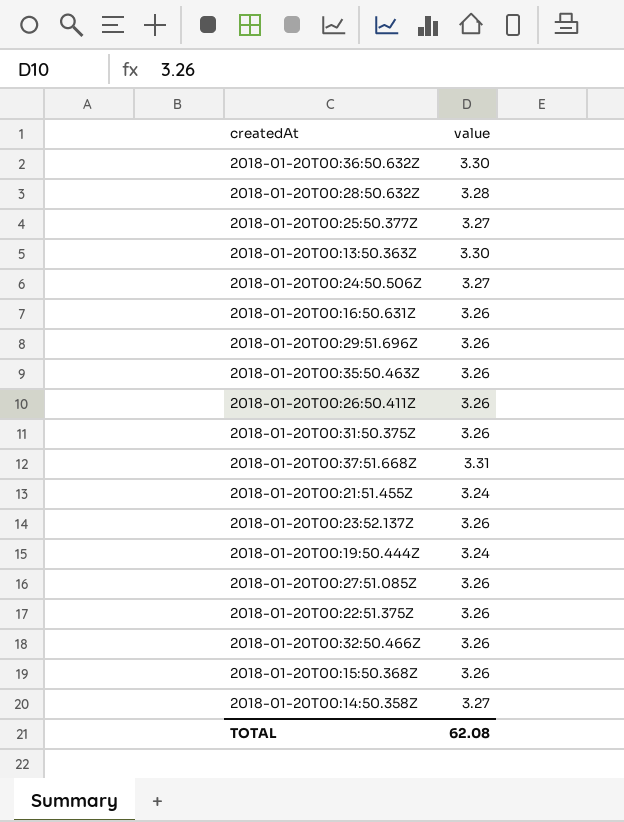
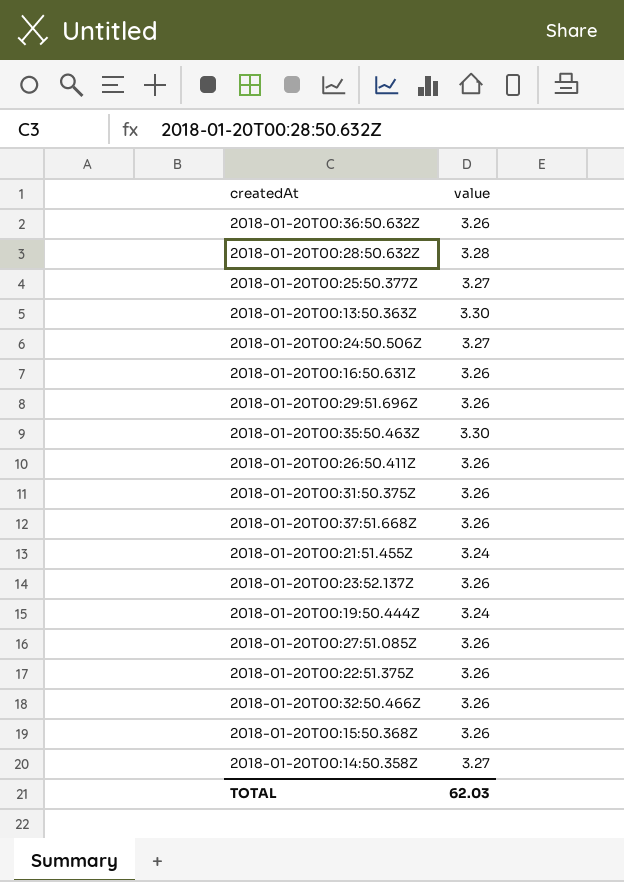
2018-01-20T00:36:50.632Z | value: 3.30 -> 3.26
2018-01-20T00:35:50.463Z | value: 3.26 -> 3.30
2018-01-20T00:37:51.668Z | value: 3.31 -> 3.26
TOTAL | value: 62.08 -> 62.03

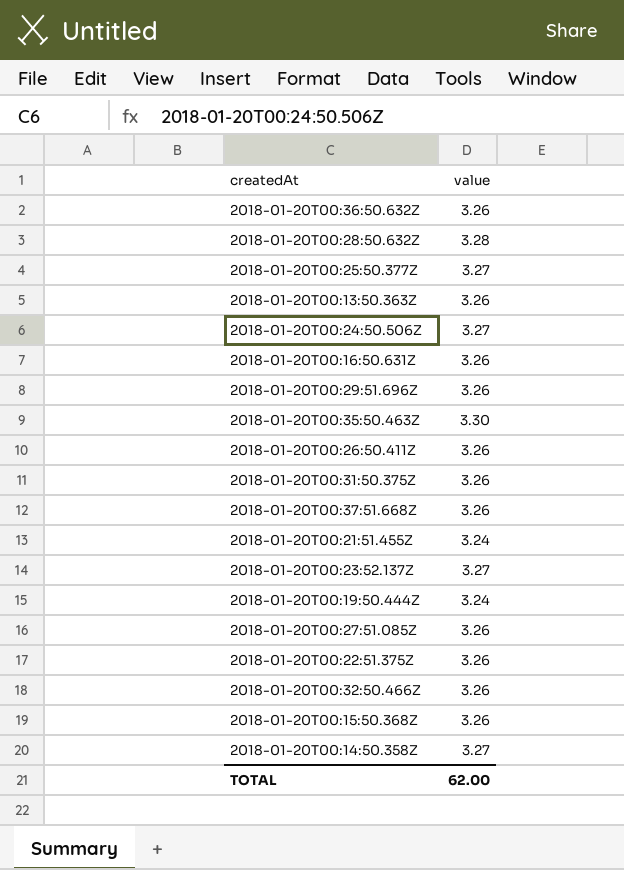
2018-01-20T00:13:50.363Z | value: 3.30 -> 3.26
2018-01-20T00:23:52.137Z | value: 3.26 -> 3.27
TOTAL | value: 62.03 -> 62.00

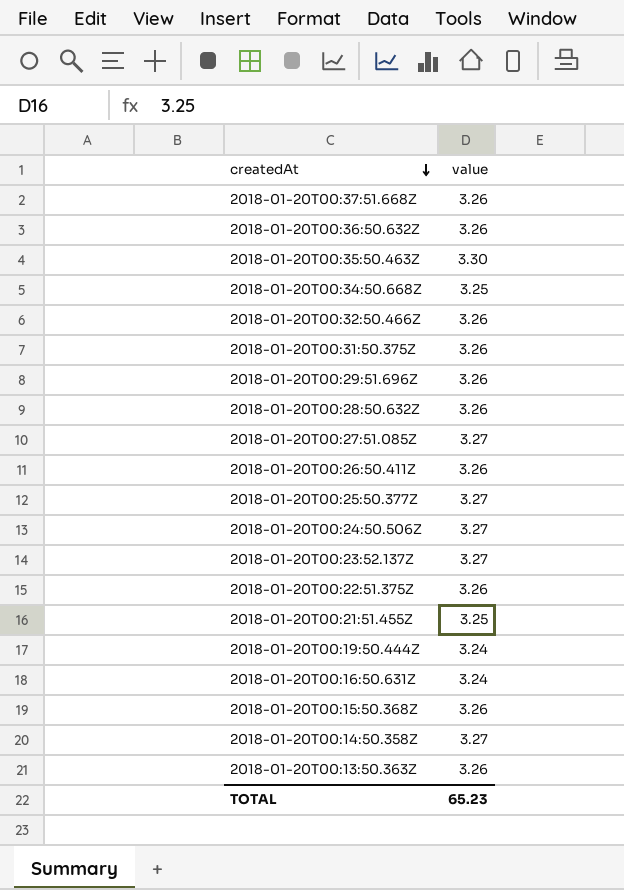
row order: none -> createdAt descending
row 2018-01-20T00:34:50.668Z: none -> 3.25
2018-01-20T00:28:50.632Z | value: 3.28 -> 3.26
2018-01-20T00:27:51.085Z | value: 3.26 -> 3.27
2018-01-20T00:21:51.455Z | value: 3.24 -> 3.25
2018-01-20T00:16:50.631Z | value: 3.26 -> 3.24
TOTAL | value: 62.00 -> 65.23

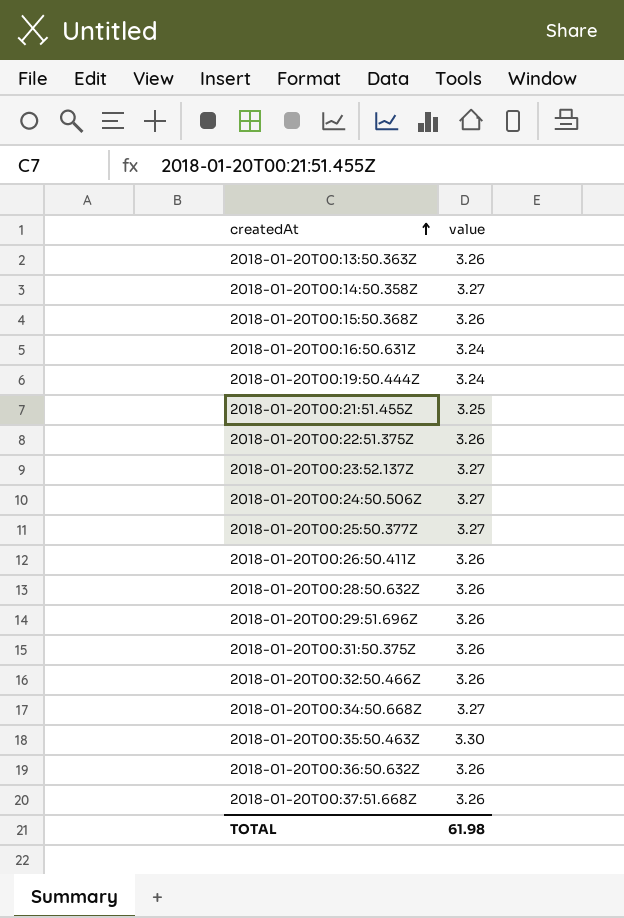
row order: createdAt descending -> createdAt ascending
row 2018-01-20T00:27:51.085Z: 3.27 -> none
2018-01-20T00:34:50.668Z | value: 3.25 -> 3.27
TOTAL | value: 65.23 -> 61.98

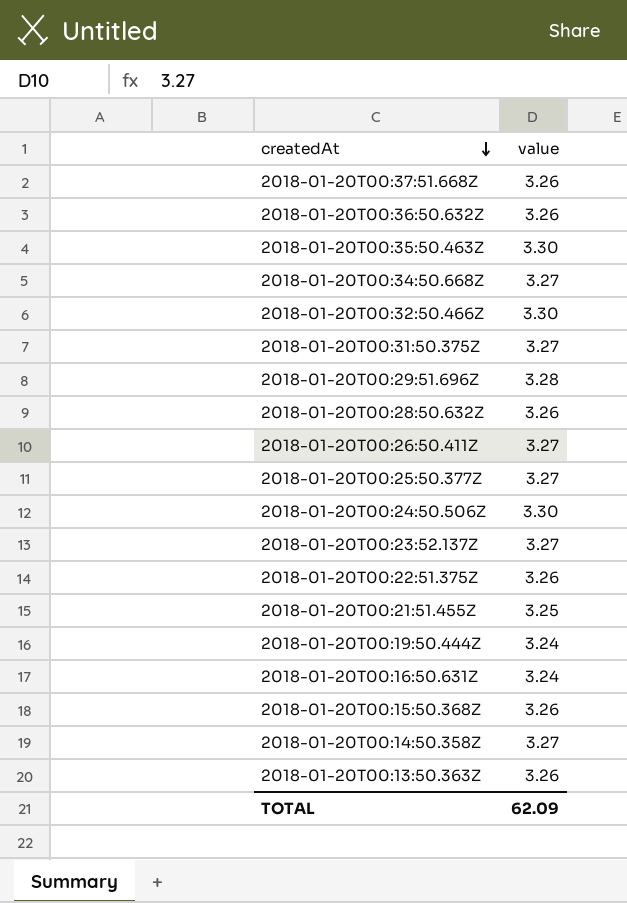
row order: createdAt ascending -> createdAt descending
2018-01-20T00:32:50.466Z | value: 3.26 -> 3.30
2018-01-20T00:31:50.375Z | value: 3.26 -> 3.27
2018-01-20T00:29:51.696Z | value: 3.26 -> 3.28
2018-01-20T00:26:50.411Z | value: 3.26 -> 3.27
2018-01-20T00:24:50.506Z | value: 3.27 -> 3.30
TOTAL | value: 61.98 -> 62.09

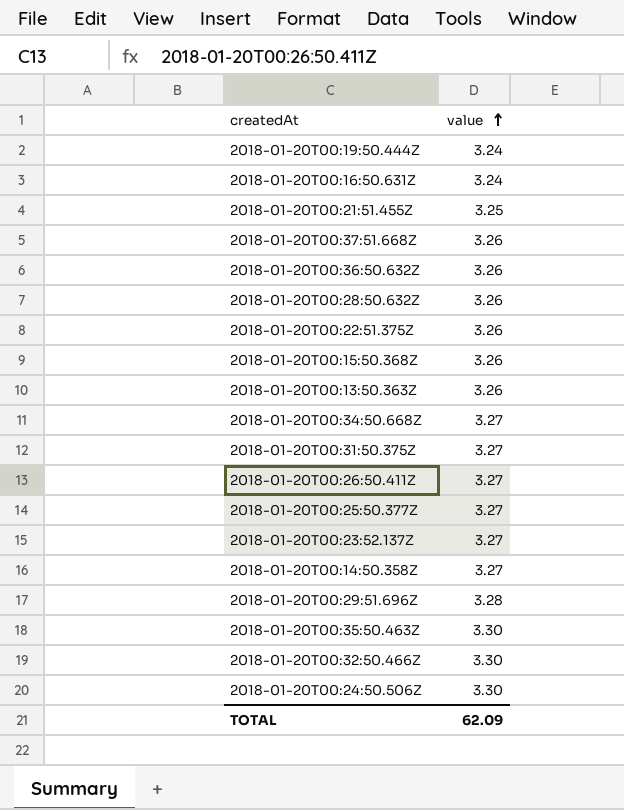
row order: createdAt descending -> value ascending

